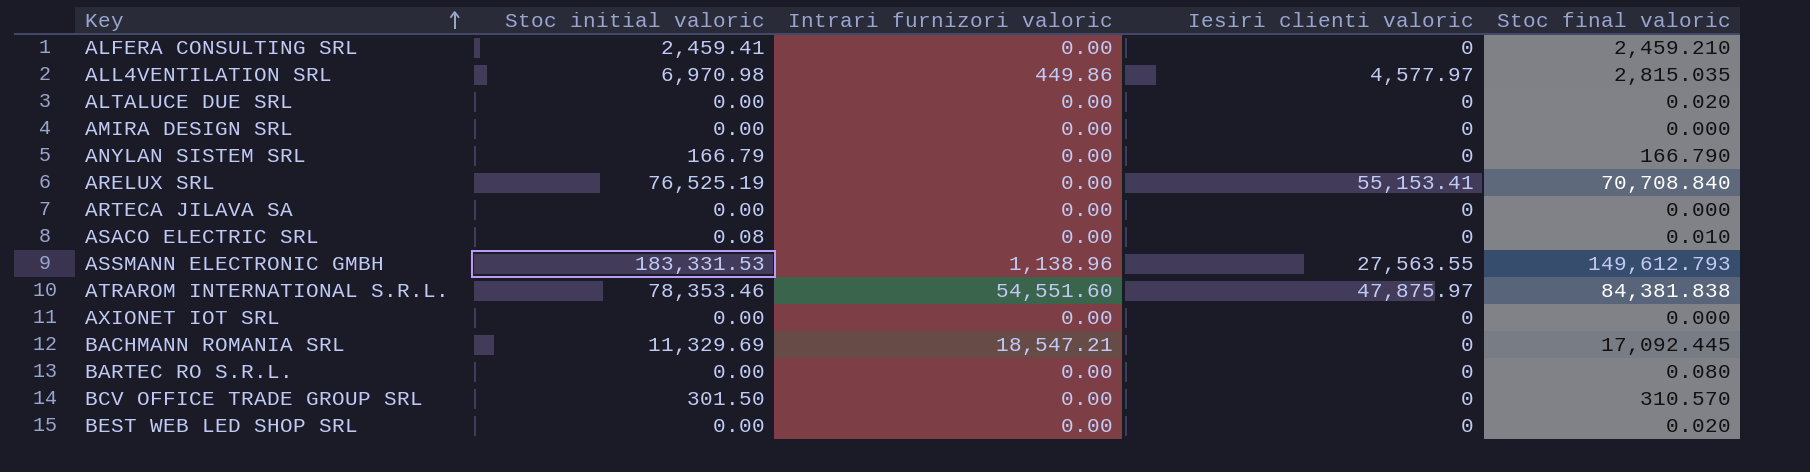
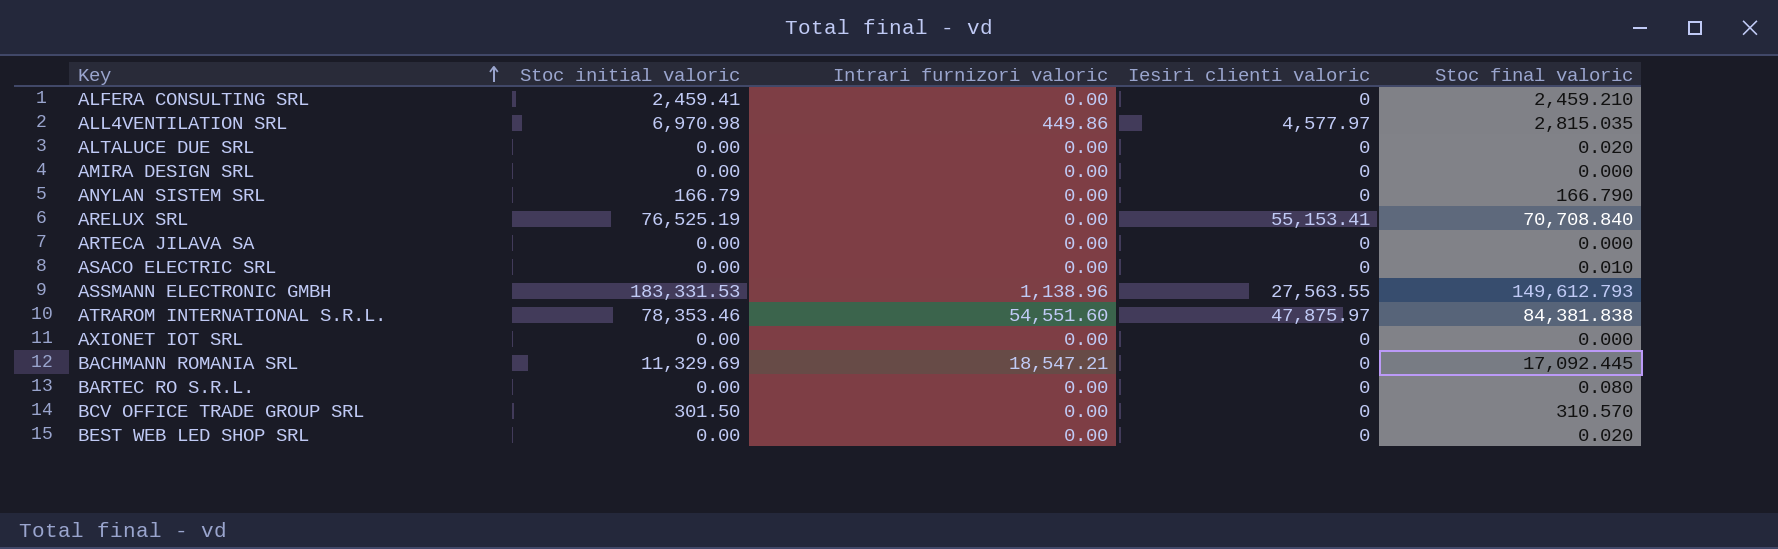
ASACO ELECTRIC SRL | Stoc initial valoric: 0.08 -> 0.00

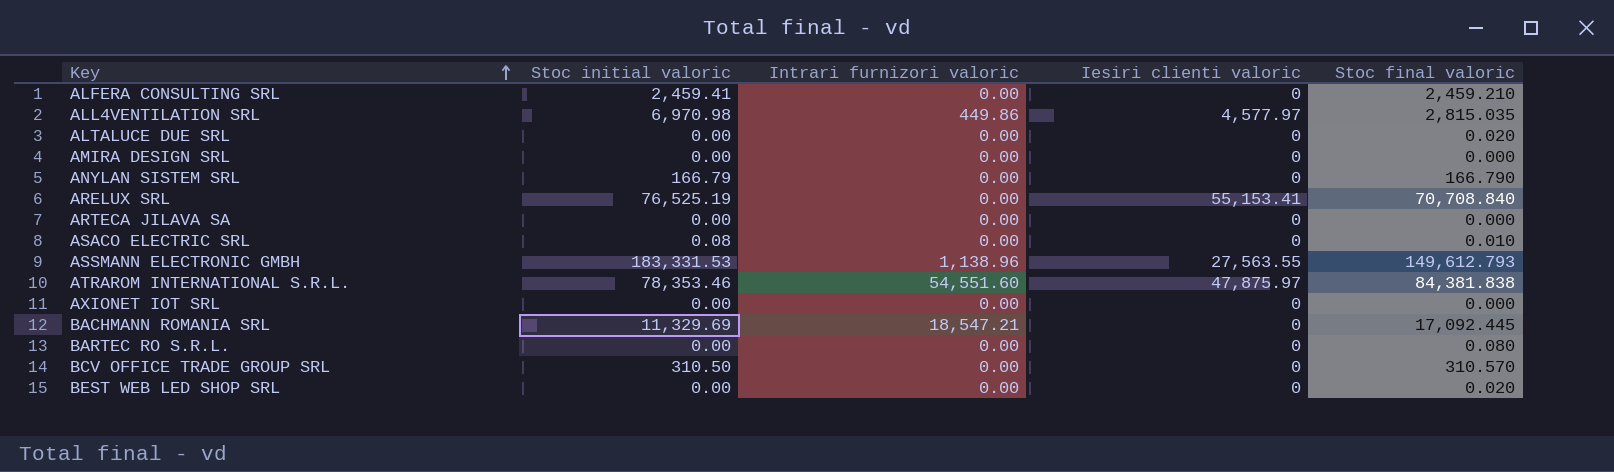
ASACO ELECTRIC SRL | Stoc initial valoric: 0.00 -> 0.08
BCV OFFICE TRADE GROUP SRL | Stoc initial valoric: 301.50 -> 310.50

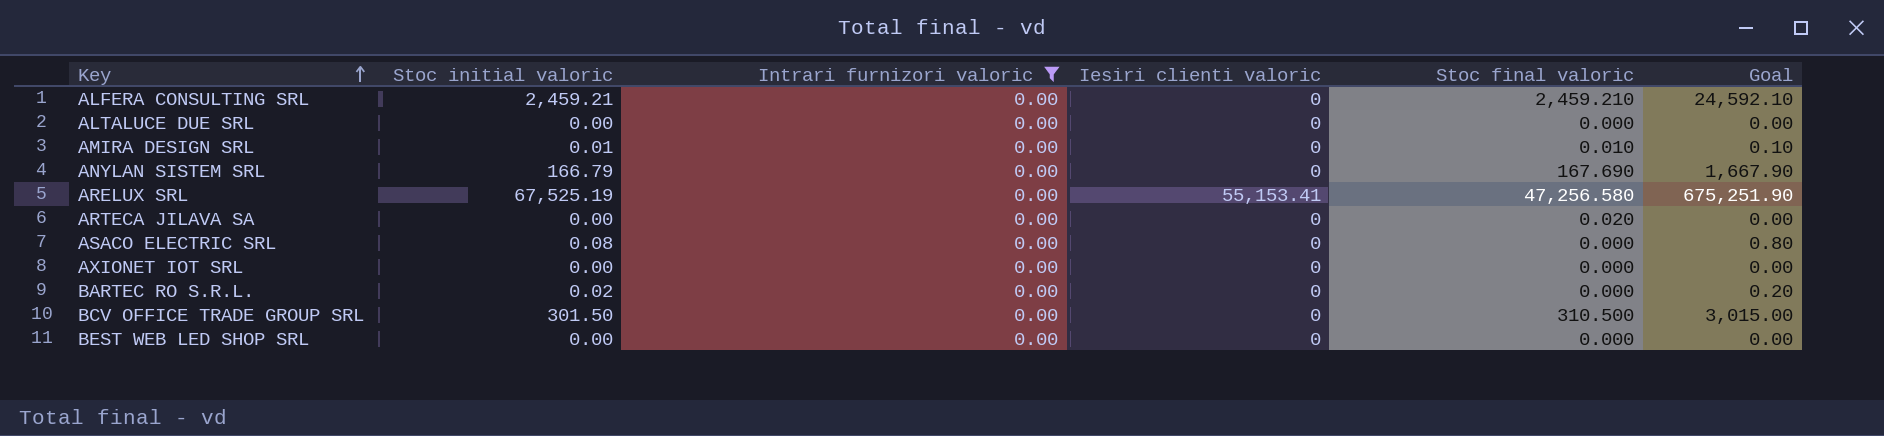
filter: none -> Intrari furnizori valoric = 0.00
column Goal | formula: none -> [Stoc initial valoric] * 10
ALFERA CONSULTING SRL | Stoc initial valoric: 2,459.41 -> 2,459.21
ALTALUCE DUE SRL | Stoc final valoric: 0.020 -> 0.000
AMIRA DESIGN SRL | Stoc initial valoric: 0.00 -> 0.01
AMIRA DESIGN SRL | Stoc final valoric: 0.000 -> 0.010
ANYLAN SISTEM SRL | Stoc final valoric: 166.790 -> 167.690
ARELUX SRL | Stoc initial valoric: 76,525.19 -> 67,525.19
ARELUX SRL | Stoc final valoric: 70,708.840 -> 47,256.580
ARTECA JILAVA SA | Stoc final valoric: 0.000 -> 0.020
ASACO ELECTRIC SRL | Stoc final valoric: 0.010 -> 0.000
BARTEC RO S.R.L. | Stoc initial valoric: 0.00 -> 0.02
BARTEC RO S.R.L. | Stoc final valoric: 0.080 -> 0.000
BCV OFFICE TRADE GROUP SRL | Stoc initial valoric: 310.50 -> 301.50
BCV OFFICE TRADE GROUP SRL | Stoc final valoric: 310.570 -> 310.500
BEST WEB LED SHOP SRL | Stoc final valoric: 0.020 -> 0.000

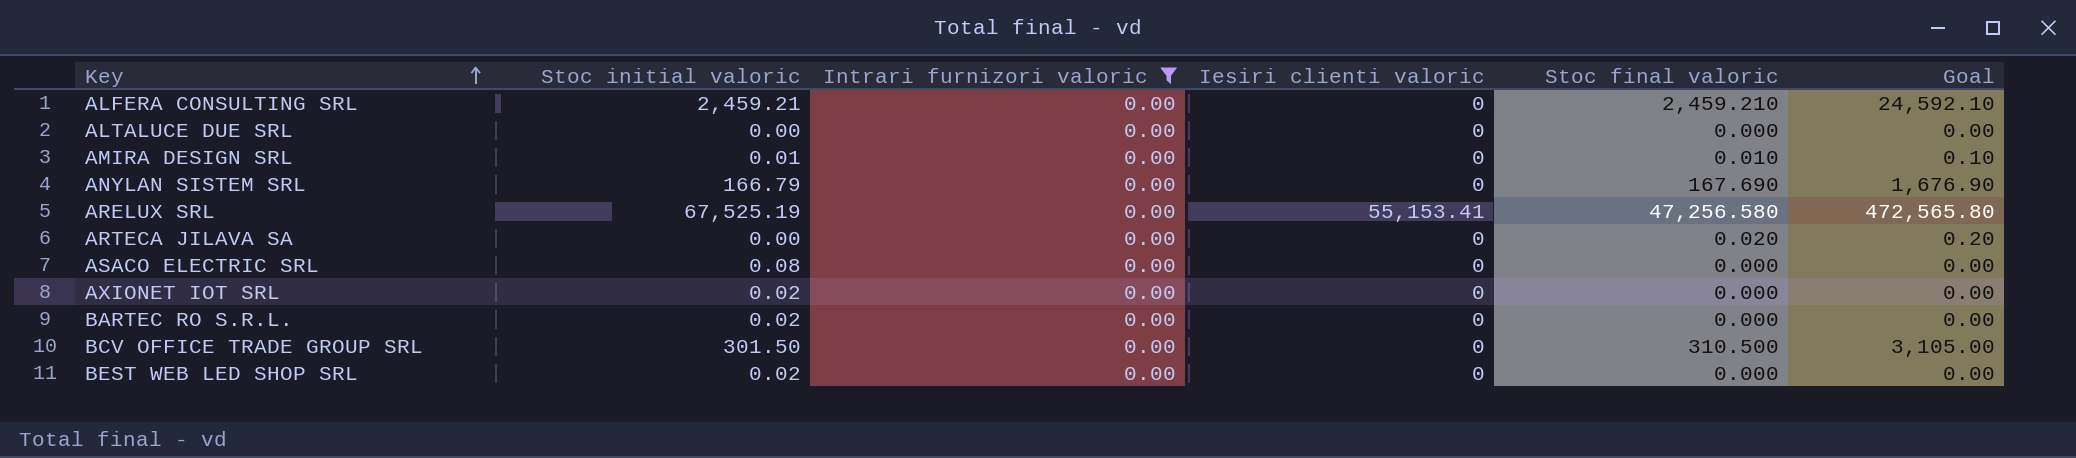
column Goal | formula: [Stoc initial valoric] * 10 -> [Stoc final valoric] * 10
AXIONET IOT SRL | Stoc initial valoric: 0.00 -> 0.02
BEST WEB LED SHOP SRL | Stoc initial valoric: 0.00 -> 0.02

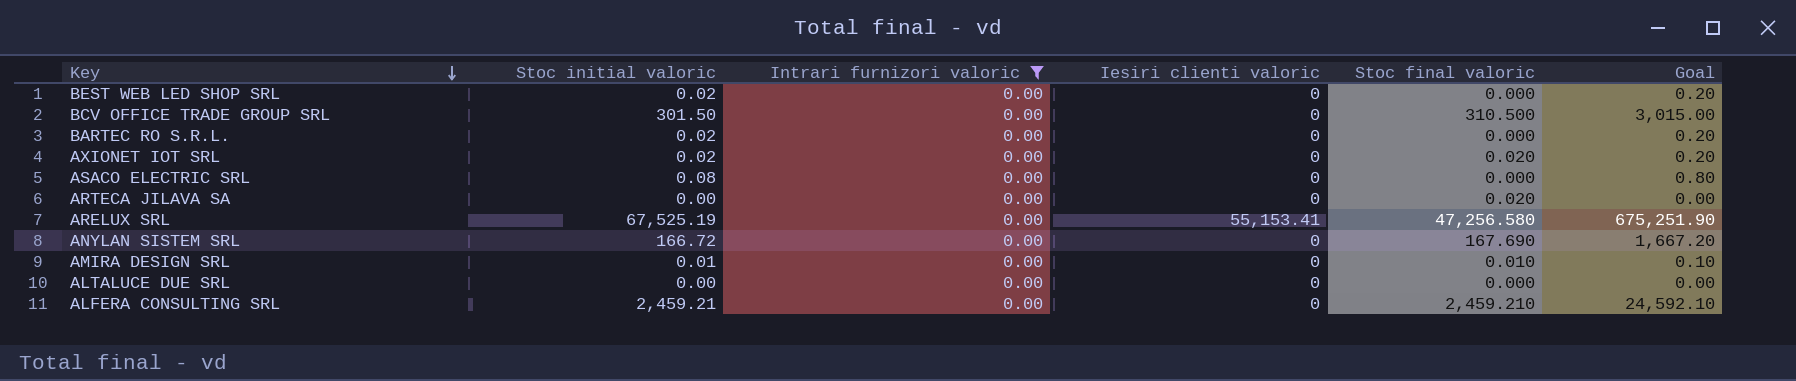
row order: Key ascending -> Key descending
column Goal | formula: [Stoc final valoric] * 10 -> [Stoc initial valoric] * 10
AXIONET IOT SRL | Stoc final valoric: 0.000 -> 0.020
ANYLAN SISTEM SRL | Stoc initial valoric: 166.79 -> 166.72

